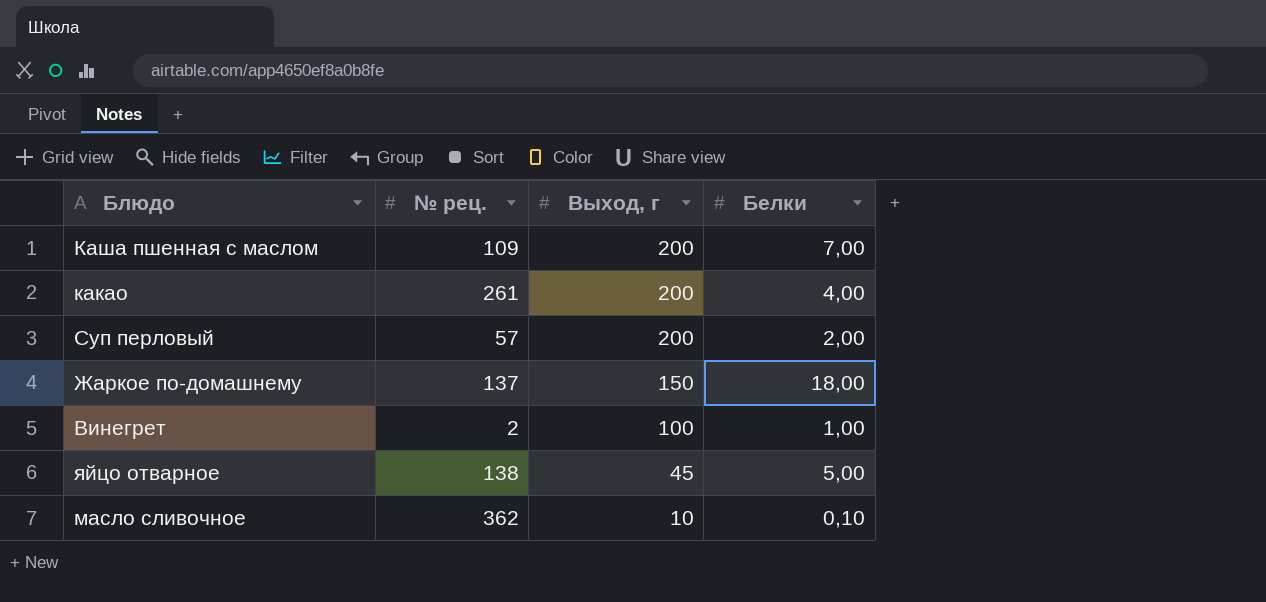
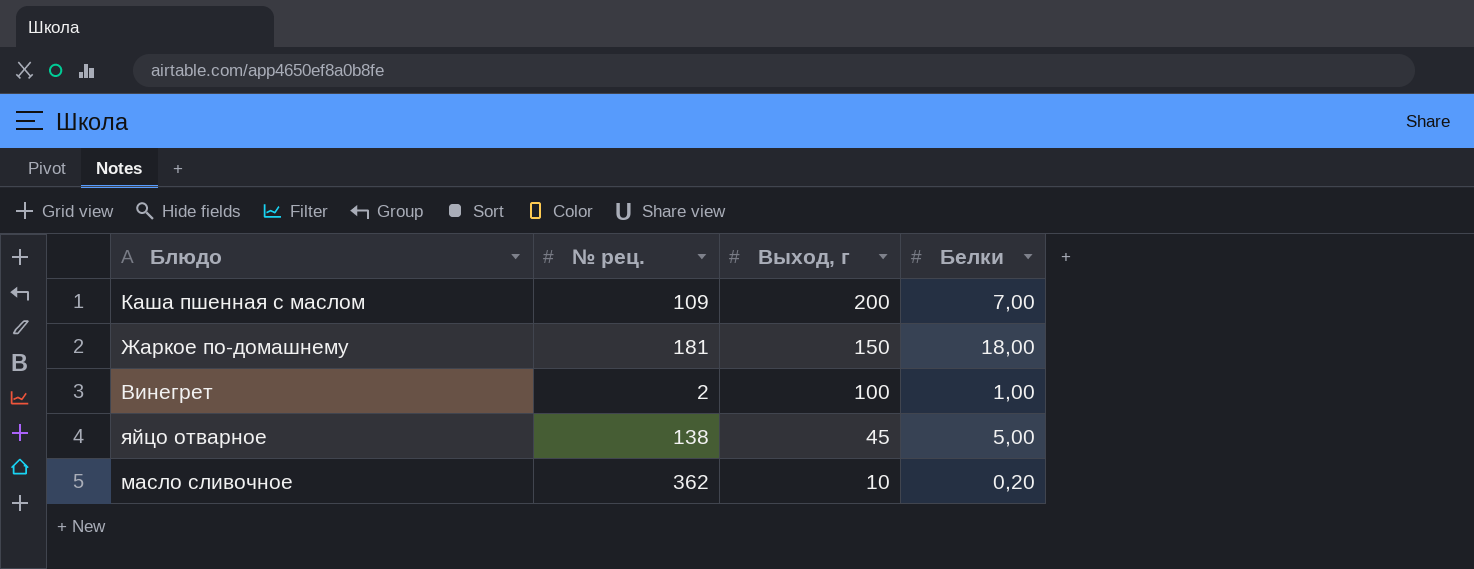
row какао: 261 | 200 | 4,00 -> none
row Суп перловый: 57 | 200 | 2,00 -> none
Жаркое по-домашнему | № рец.: 137 -> 181
масло сливочное | Белки: 0,10 -> 0,20

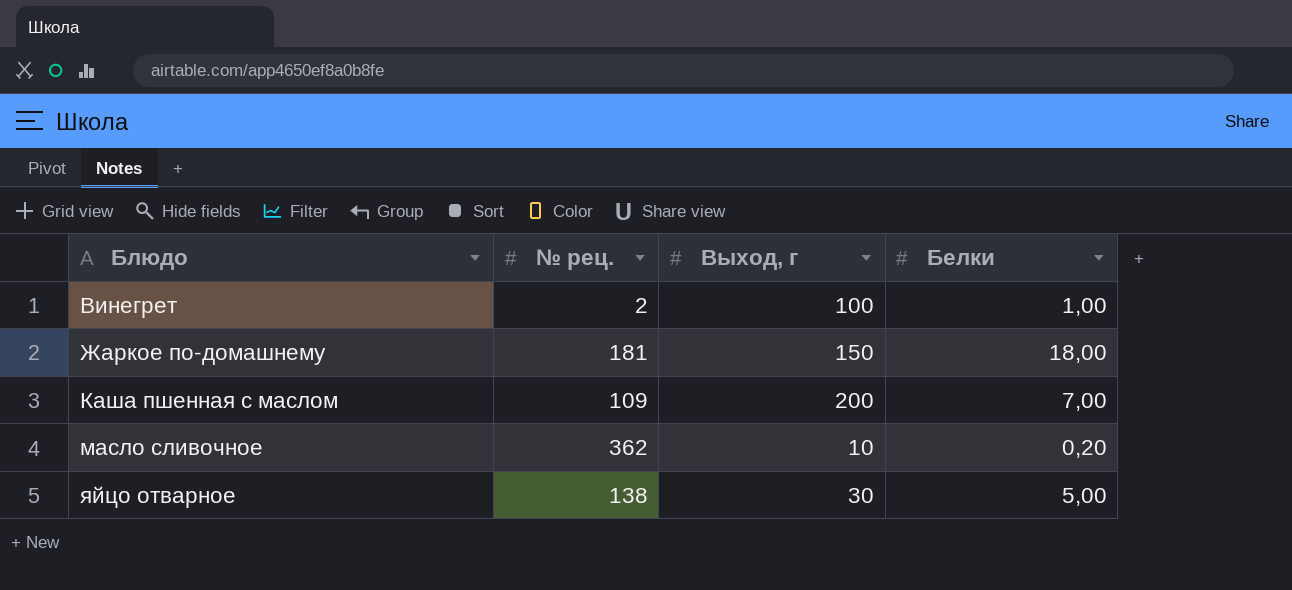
row order: Выход, г descending -> Блюдо ascending
яйцо отварное | Выход, г: 45 -> 30

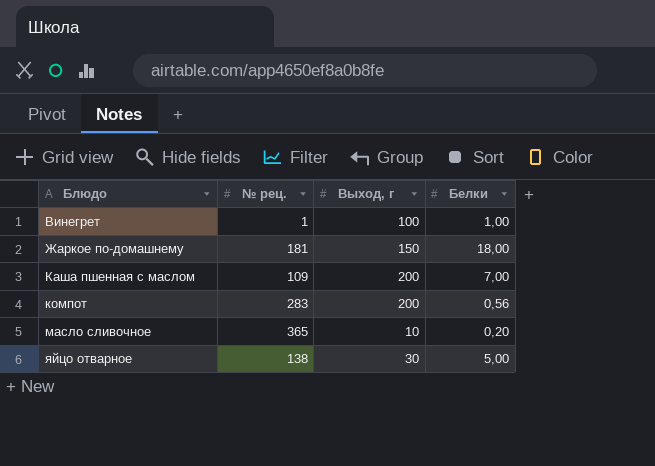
Винегрет | № рец.: 2 -> 1
row компот: none -> 283 | 200 | 0,56
масло сливочное | № рец.: 362 -> 365

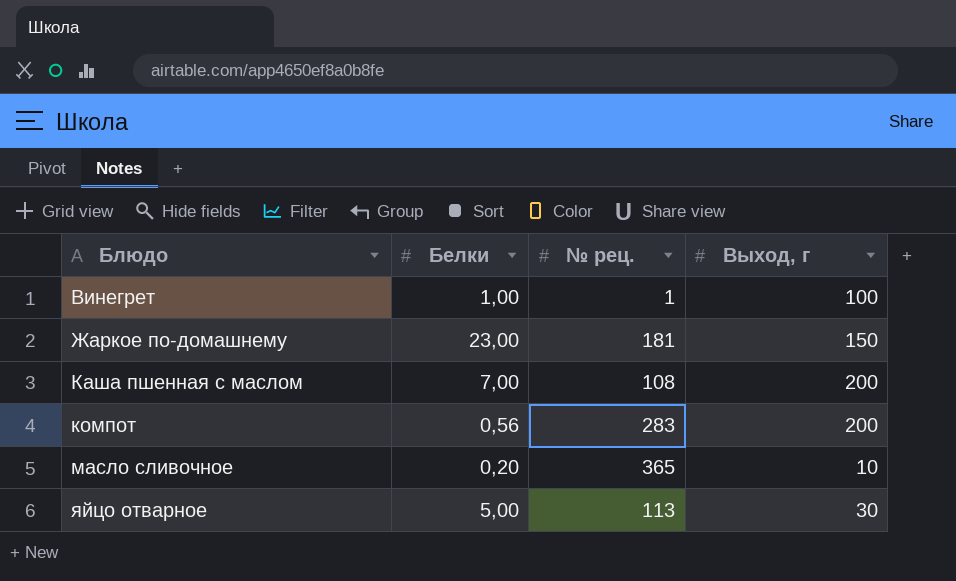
column Белки | position: 4 -> 2
Жаркое по-домашнему | Белки: 18,00 -> 23,00
Каша пшенная с маслом | № рец.: 109 -> 108
яйцо отварное | № рец.: 138 -> 113

